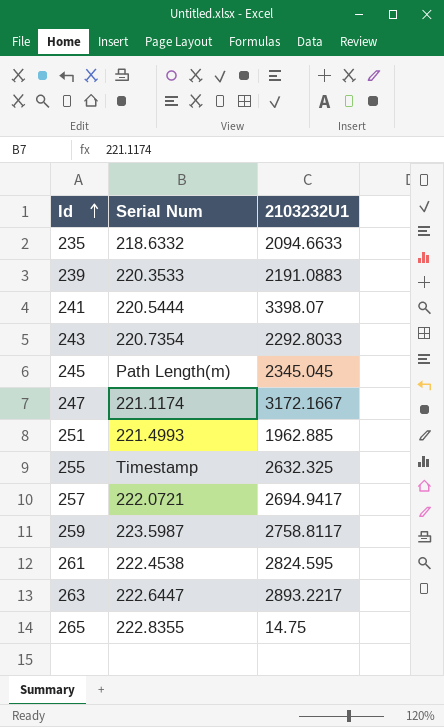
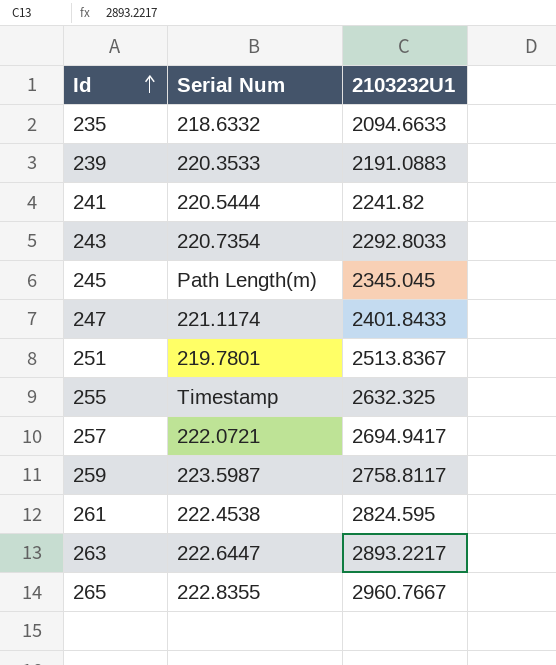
241 | 2103232U1: 3398.07 -> 2241.82
247 | 2103232U1: 3172.1667 -> 2401.8433
251 | Serial Num: 221.4993 -> 219.7801
251 | 2103232U1: 1962.885 -> 2513.8367
265 | 2103232U1: 14.75 -> 2960.7667

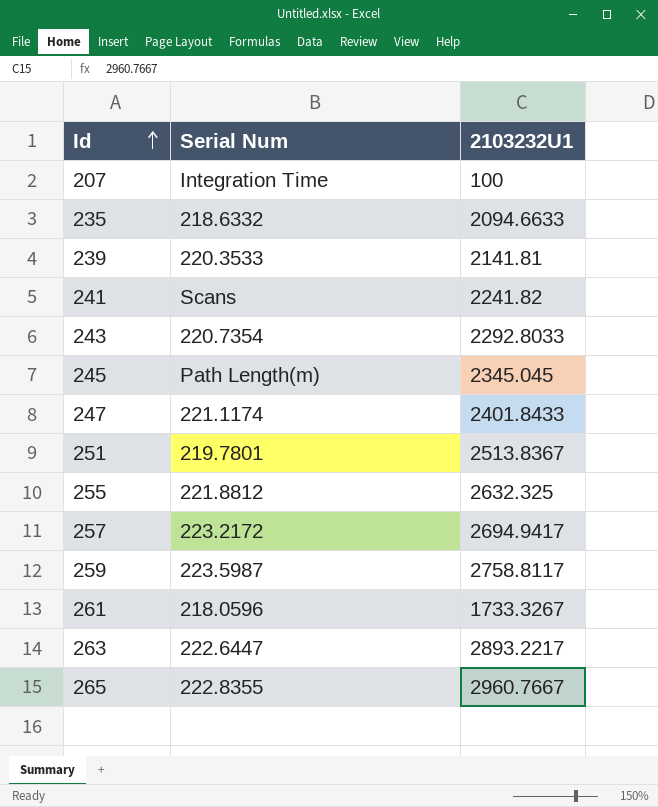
row 207: none -> Integration Time | 100
239 | 2103232U1: 2191.0883 -> 2141.81
241 | Serial Num: 220.5444 -> Scans
255 | Serial Num: Timestamp -> 221.8812
257 | Serial Num: 222.0721 -> 223.2172
261 | Serial Num: 222.4538 -> 218.0596
261 | 2103232U1: 2824.595 -> 1733.3267

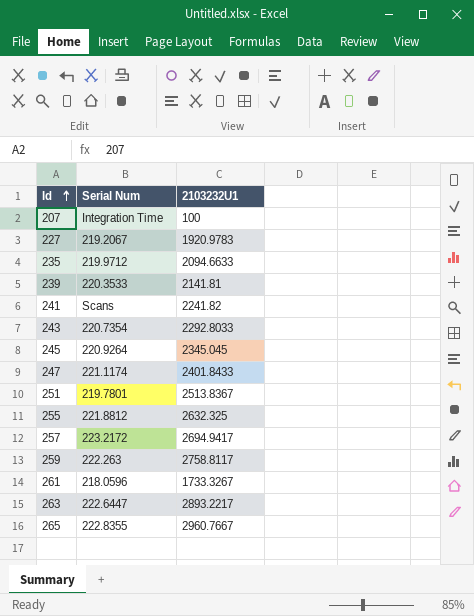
row 227: none -> 219.2067 | 1920.9783
235 | Serial Num: 218.6332 -> 219.9712
245 | Serial Num: Path Length(m) -> 220.9264
259 | Serial Num: 223.5987 -> 222.263

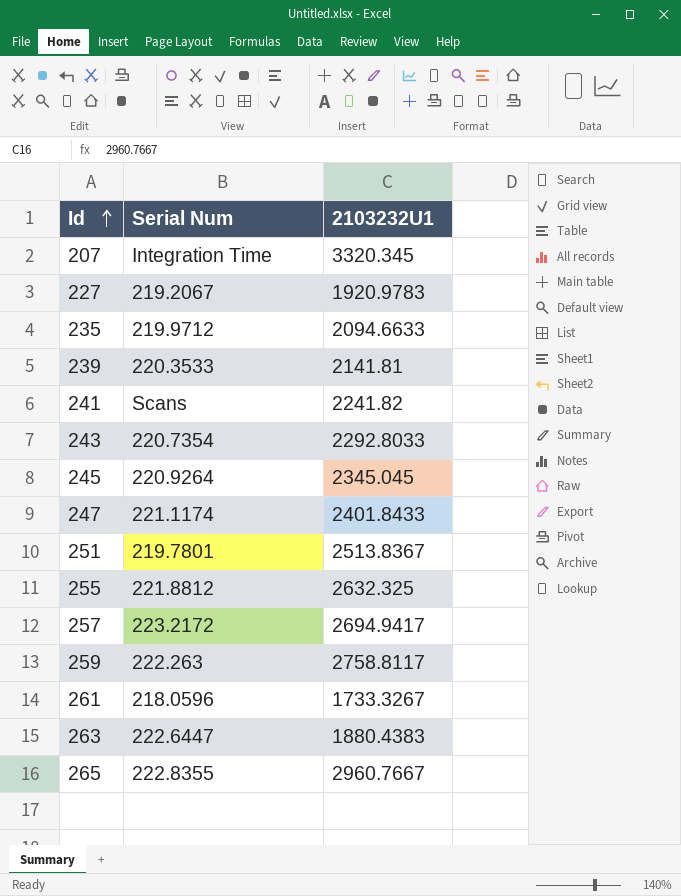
207 | 2103232U1: 100 -> 3320.345
263 | 2103232U1: 2893.2217 -> 1880.4383

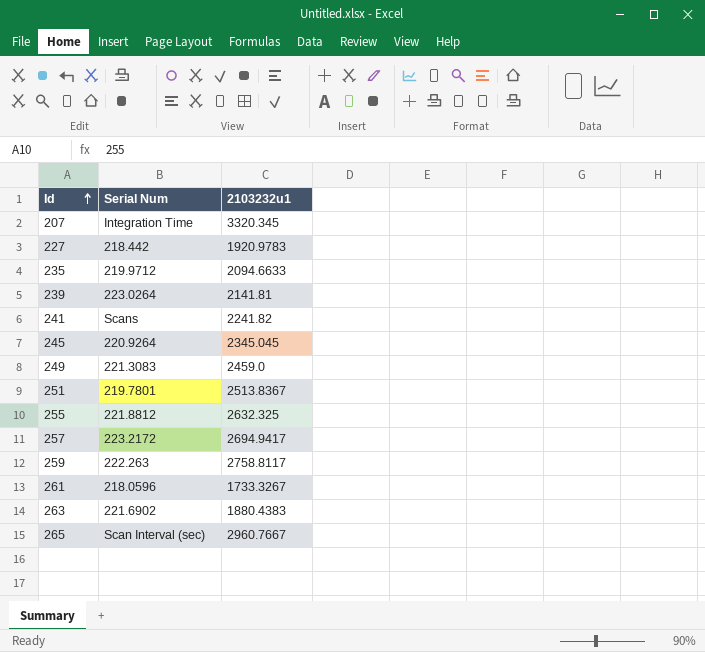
column name: 2103232U1 -> 2103232u1
row 243: 220.7354 | 2292.8033 -> none
row 247: 221.1174 | 2401.8433 -> none
227 | Serial Num: 219.2067 -> 218.442
239 | Serial Num: 220.3533 -> 223.0264
row 249: none -> 221.3083 | 2459.0
263 | Serial Num: 222.6447 -> 221.6902
265 | Serial Num: 222.8355 -> Scan Interval (sec)

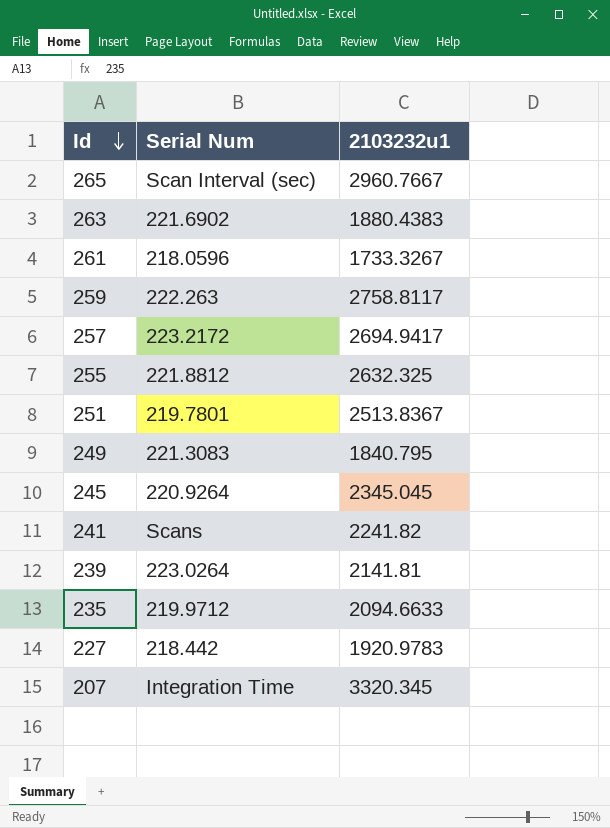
row order: Id ascending -> Id descending
249 | 2103232u1: 2459.0 -> 1840.795

